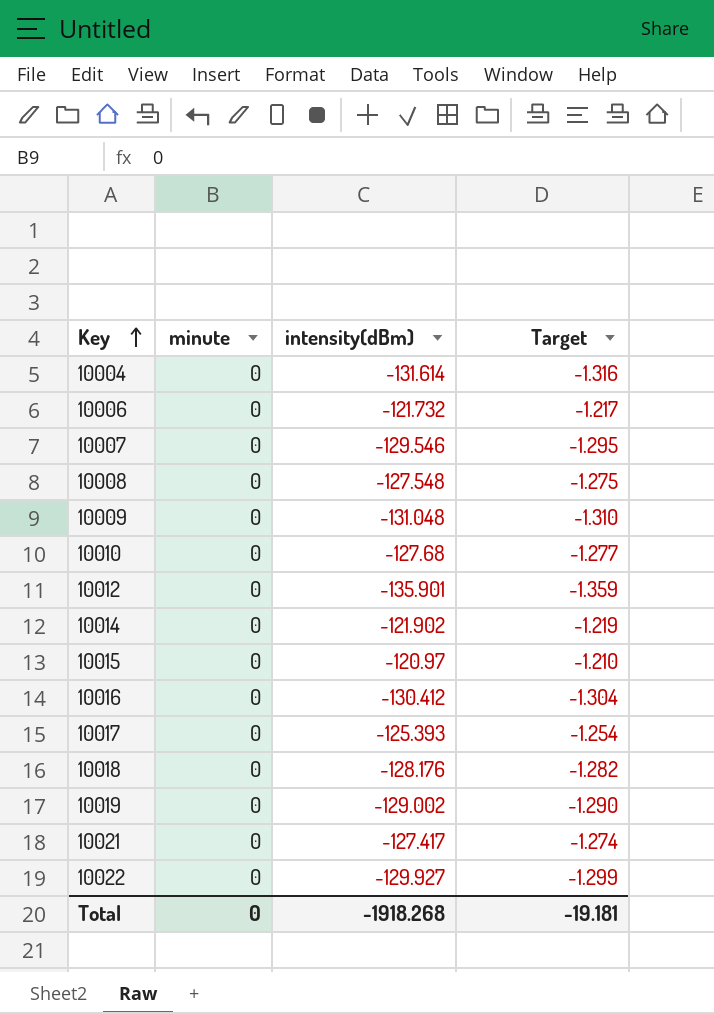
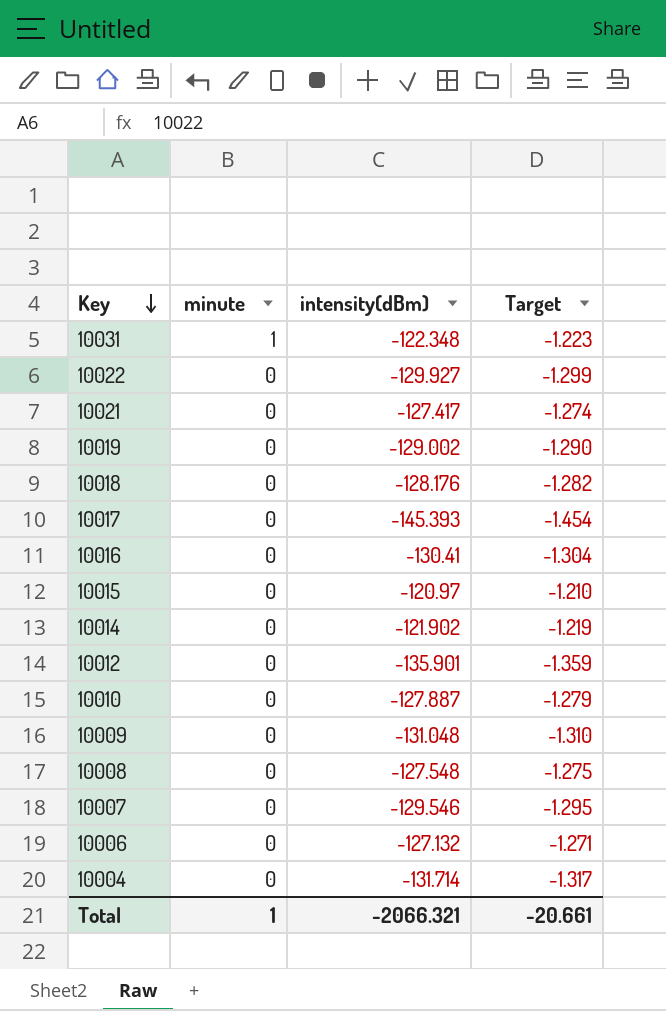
row order: Key ascending -> Key descending
row 10031: none -> 1 | -122.348 | -1.223
10017 | intensity(dBm): -125.393 -> -145.393
10017 | Target: -1.254 -> -1.454
10016 | intensity(dBm): -130.412 -> -130.41
10010 | intensity(dBm): -127.68 -> -127.887
10010 | Target: -1.277 -> -1.279
10006 | intensity(dBm): -121.732 -> -127.132
10006 | Target: -1.217 -> -1.271
10004 | intensity(dBm): -131.614 -> -131.714
10004 | Target: -1.316 -> -1.317
Total | minute: 0 -> 1
Total | intensity(dBm): -1918.268 -> -2066.321
Total | Target: -19.181 -> -20.661

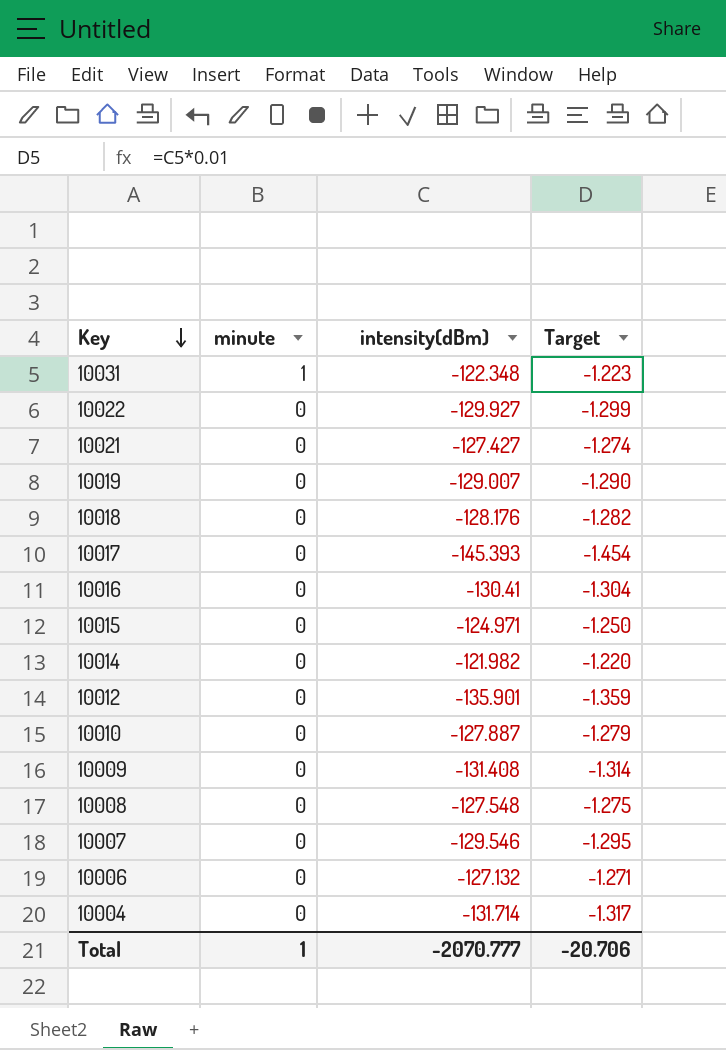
10021 | intensity(dBm): -127.417 -> -127.427
10019 | intensity(dBm): -129.002 -> -129.007
10015 | intensity(dBm): -120.97 -> -124.971
10015 | Target: -1.210 -> -1.250
10014 | intensity(dBm): -121.902 -> -121.982
10014 | Target: -1.219 -> -1.220
10009 | intensity(dBm): -131.048 -> -131.408
10009 | Target: -1.310 -> -1.314
Total | intensity(dBm): -2066.321 -> -2070.777
Total | Target: -20.661 -> -20.706

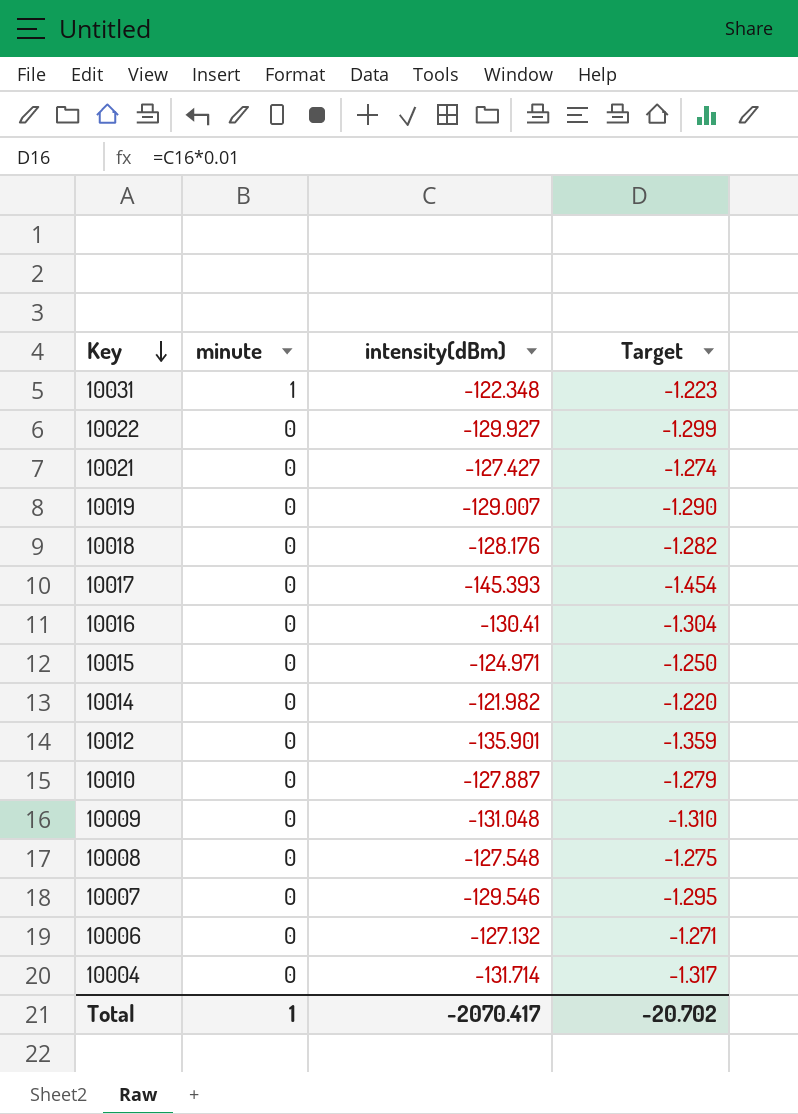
10009 | intensity(dBm): -131.408 -> -131.048
10009 | Target: -1.314 -> -1.310
Total | intensity(dBm): -2070.777 -> -2070.417
Total | Target: -20.706 -> -20.702

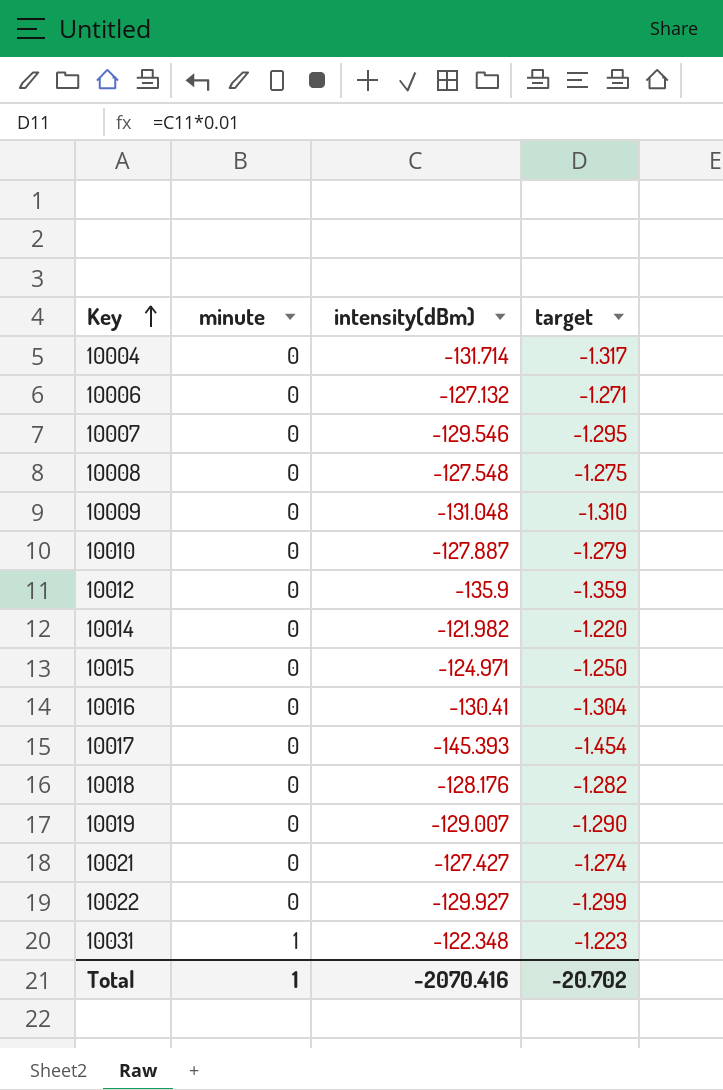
row order: Key descending -> Key ascending
column name: Target -> target
10012 | intensity(dBm): -135.901 -> -135.9
Total | intensity(dBm): -2070.417 -> -2070.416

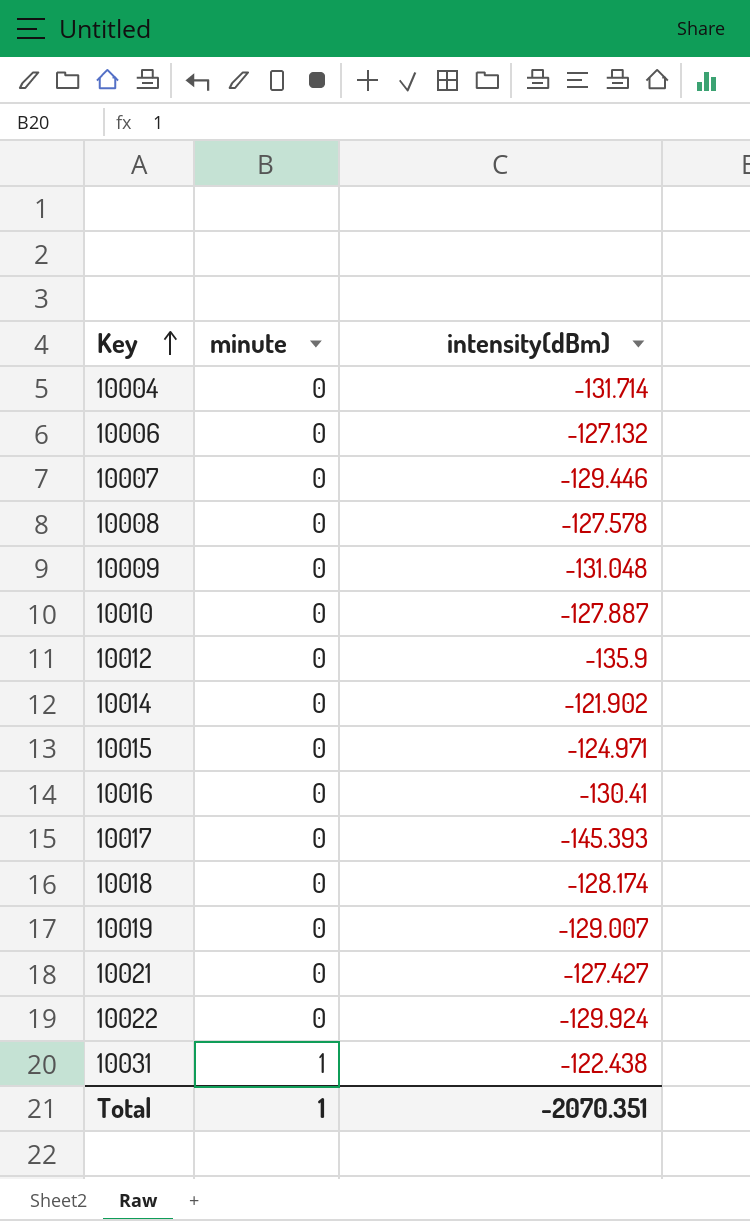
column target | formula: [intensity(dBm)] * 0.01 -> none
10007 | intensity(dBm): -129.546 -> -129.446
10008 | intensity(dBm): -127.548 -> -127.578
10014 | intensity(dBm): -121.982 -> -121.902
10018 | intensity(dBm): -128.176 -> -128.174
10022 | intensity(dBm): -129.927 -> -129.924
10031 | intensity(dBm): -122.348 -> -122.438
Total | intensity(dBm): -2070.416 -> -2070.351

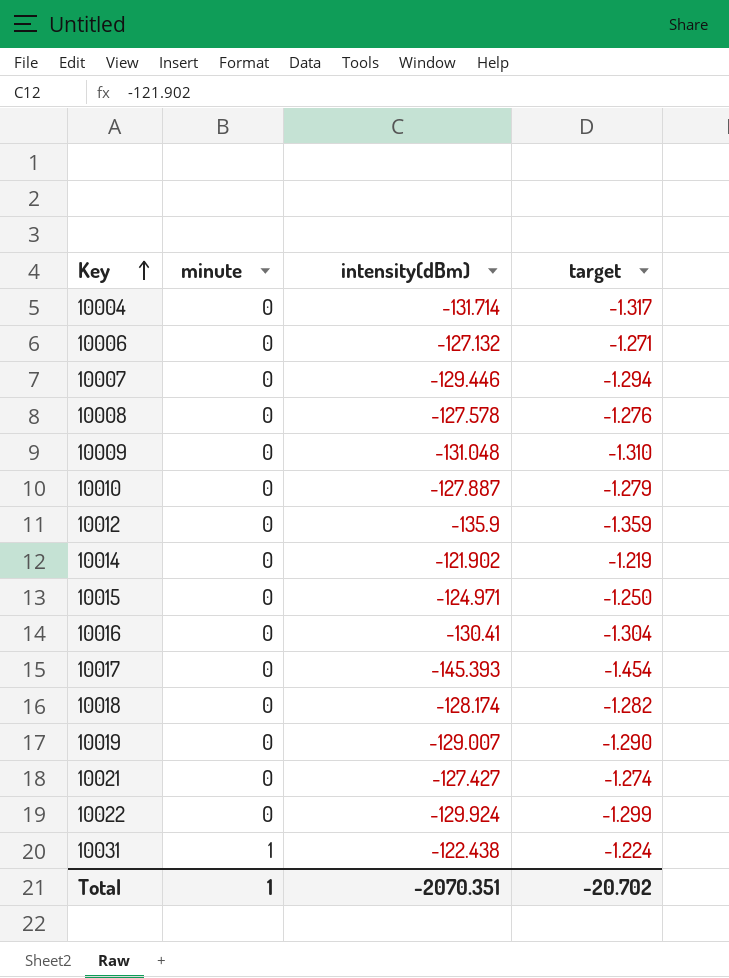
column target | formula: none -> [intensity(dBm)] * 0.01

